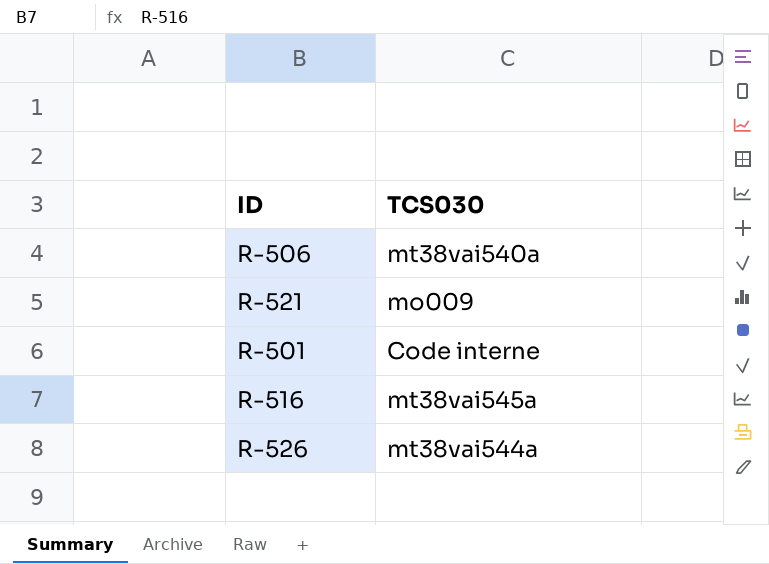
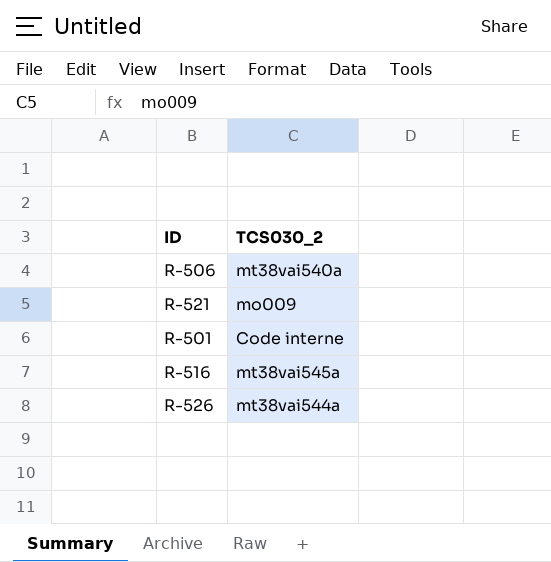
column name: TCS030 -> TCS030_2

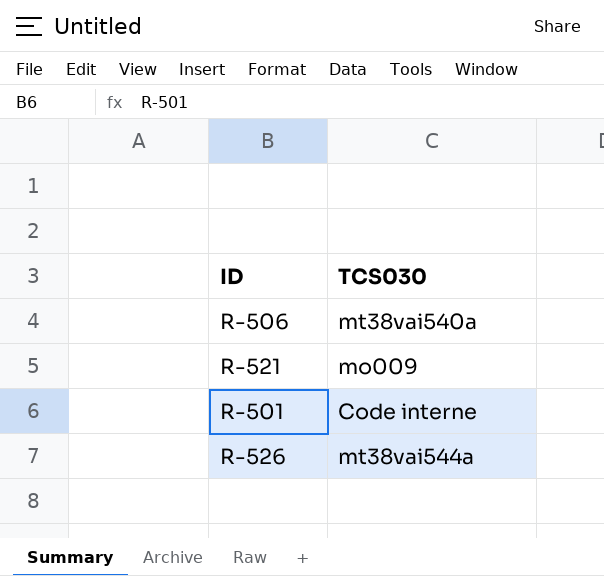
column name: TCS030_2 -> TCS030
row R-516: mt38vai545a -> none

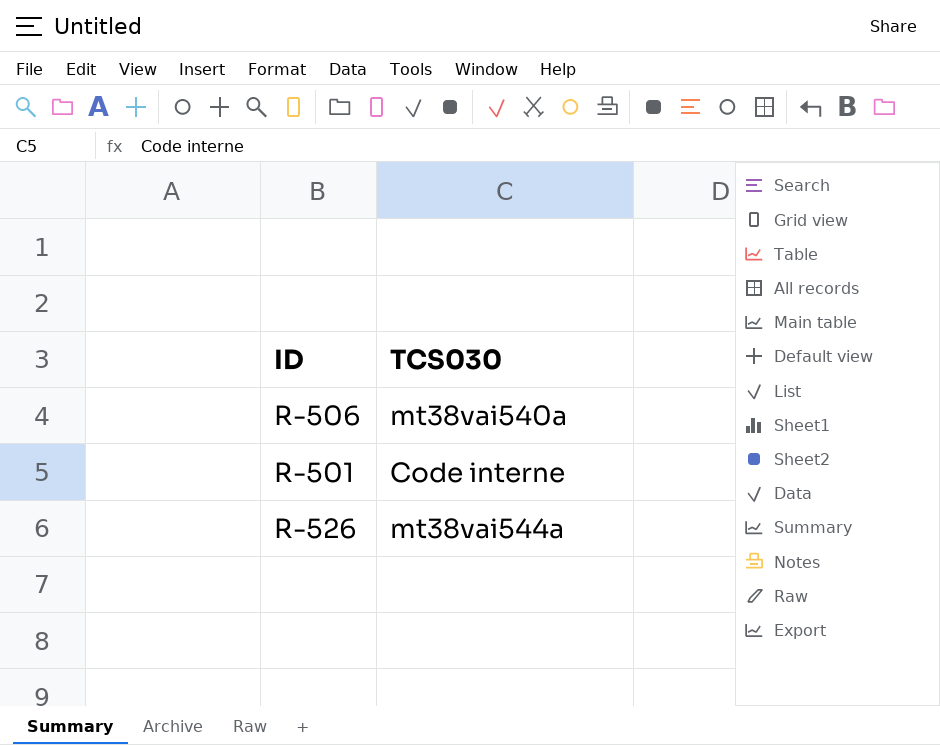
row R-521: mo009 -> none

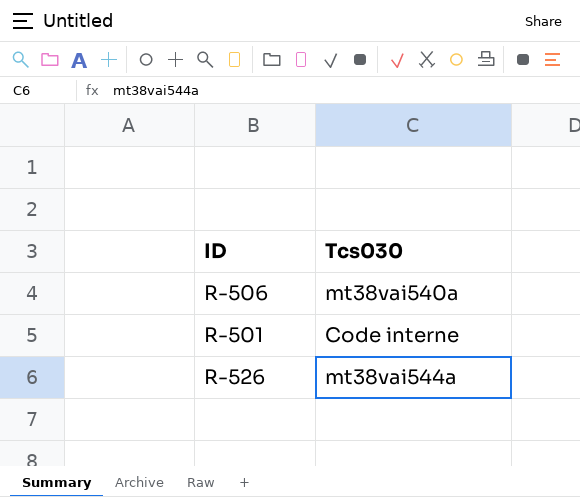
column name: TCS030 -> Tcs030

